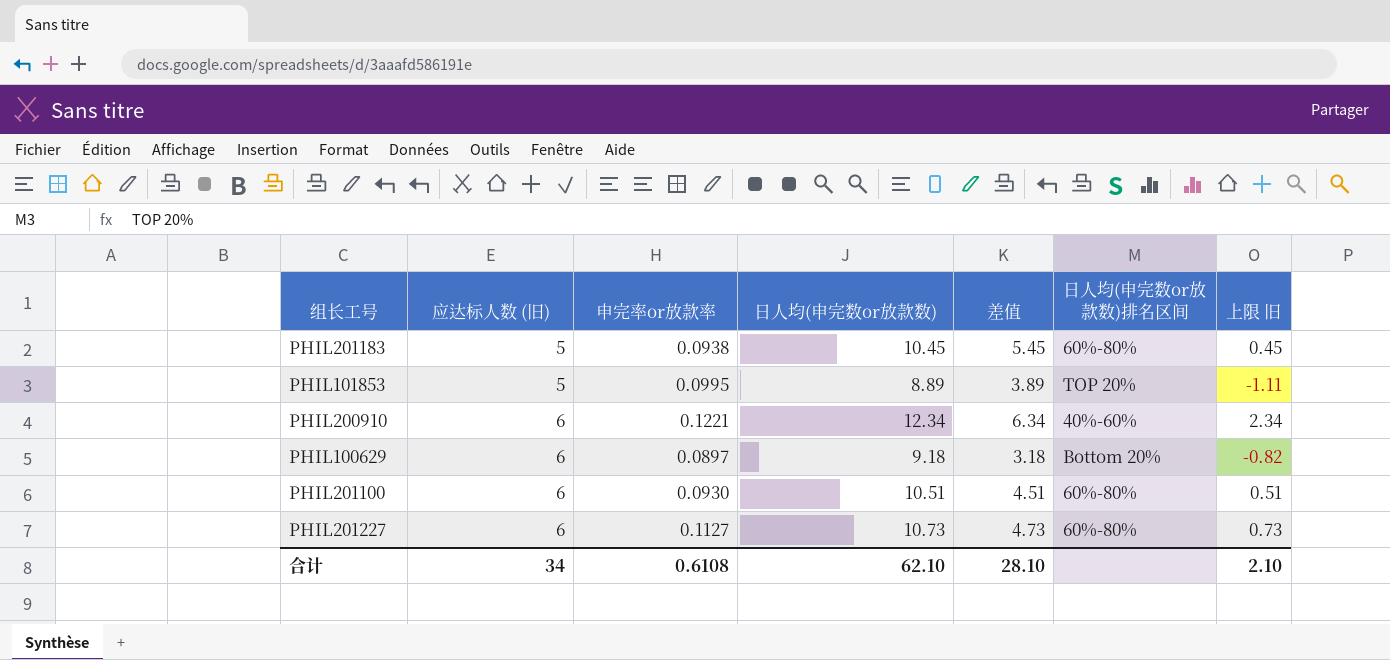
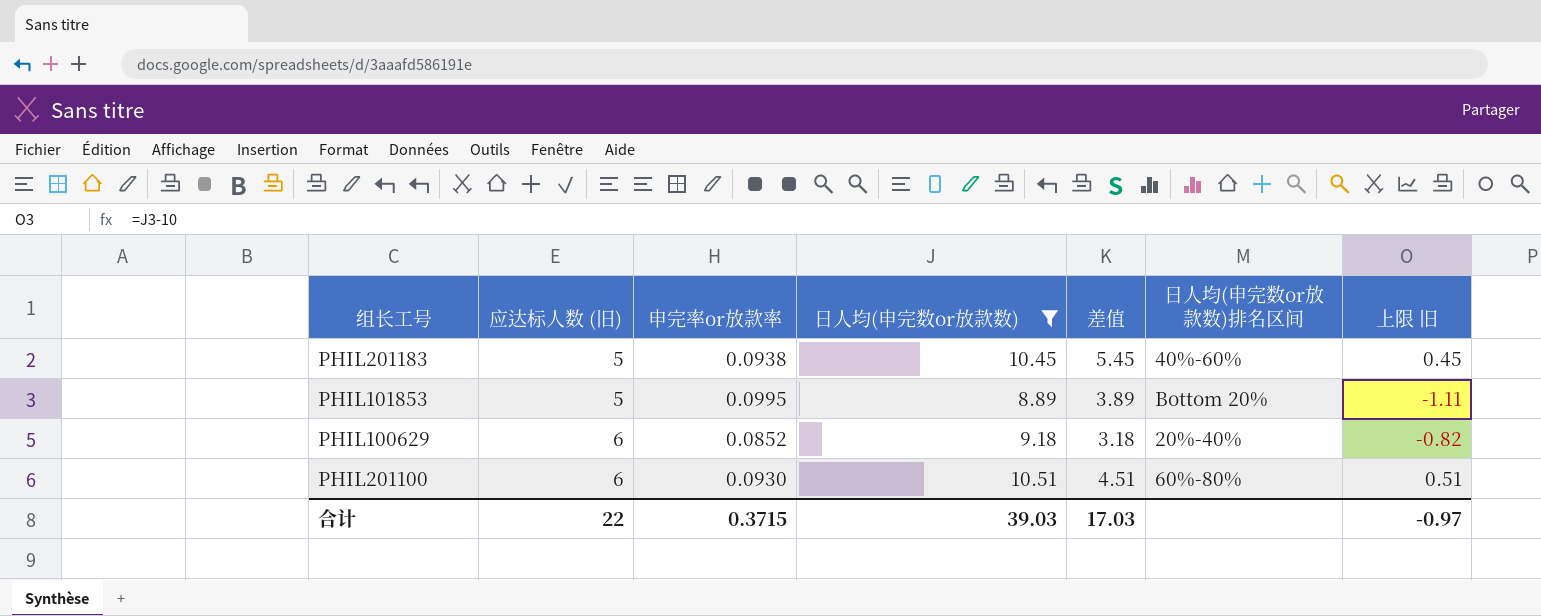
filter: none -> 日人均(申完数or放款数) <= 10.51
PHIL201183 | 日人均(申完数or放款数)排名区间: 60%-80% -> 40%-60%
PHIL101853 | 日人均(申完数or放款数)排名区间: TOP 20% -> Bottom 20%
PHIL100629 | 申完率or放款率: 0.0897 -> 0.0852
PHIL100629 | 日人均(申完数or放款数)排名区间: Bottom 20% -> 20%-40%
合计 | 应达标人数 (旧): 34 -> 22
合计 | 申完率or放款率: 0.6108 -> 0.3715
合计 | 日人均(申完数or放款数): 62.10 -> 39.03
合计 | 差值: 28.10 -> 17.03
合计 | 上限 旧: 2.10 -> -0.97

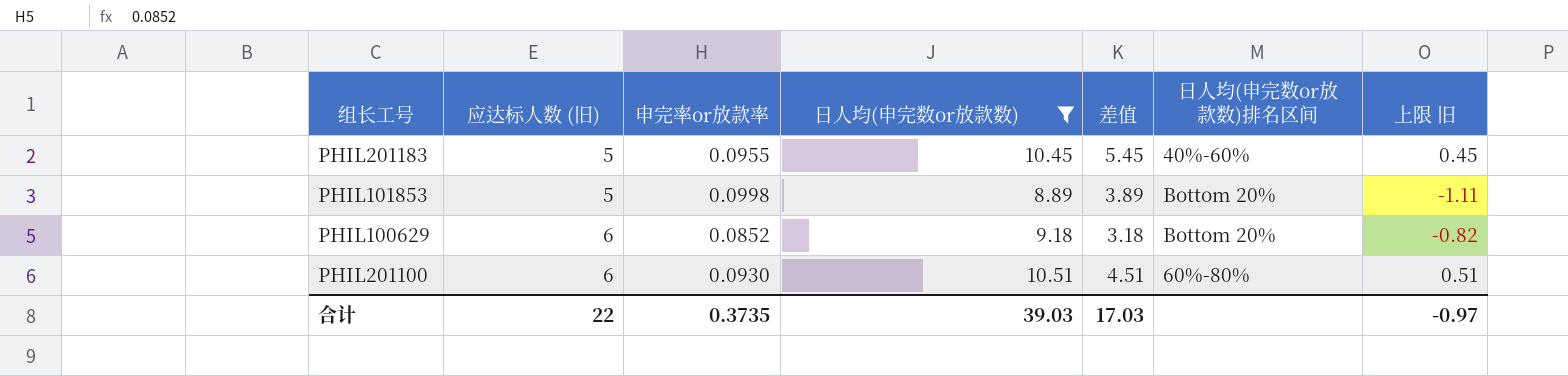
PHIL201183 | 申完率or放款率: 0.0938 -> 0.0955
PHIL101853 | 申完率or放款率: 0.0995 -> 0.0998
PHIL100629 | 日人均(申完数or放款数)排名区间: 20%-40% -> Bottom 20%
合计 | 申完率or放款率: 0.3715 -> 0.3735

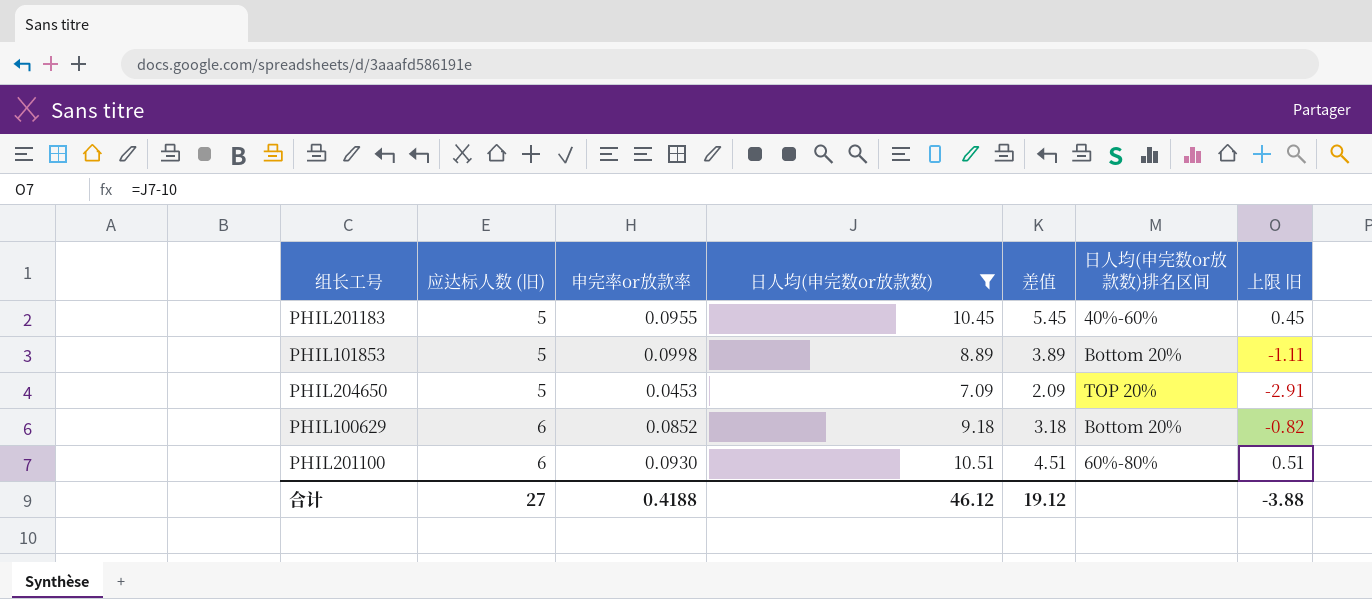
row PHIL204650: none -> 5 | 0.0453 | 7.09 | 2.09 | TOP 20% | -2.91
合计 | 应达标人数 (旧): 22 -> 27
合计 | 申完率or放款率: 0.3735 -> 0.4188
合计 | 日人均(申完数or放款数): 39.03 -> 46.12
合计 | 差值: 17.03 -> 19.12
合计 | 上限 旧: -0.97 -> -3.88

